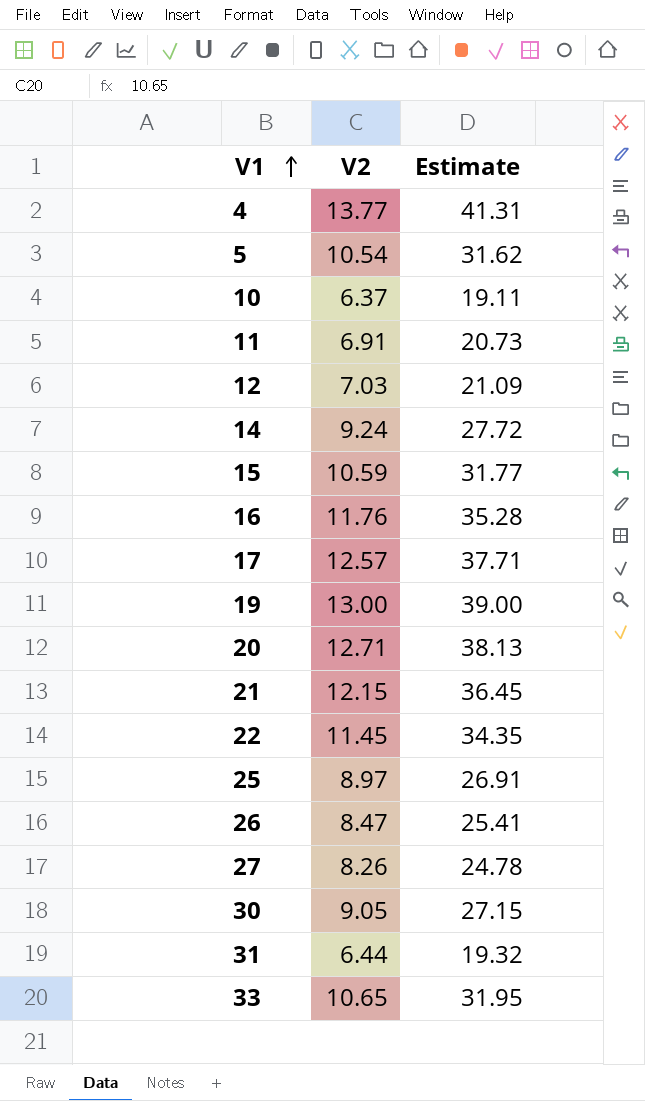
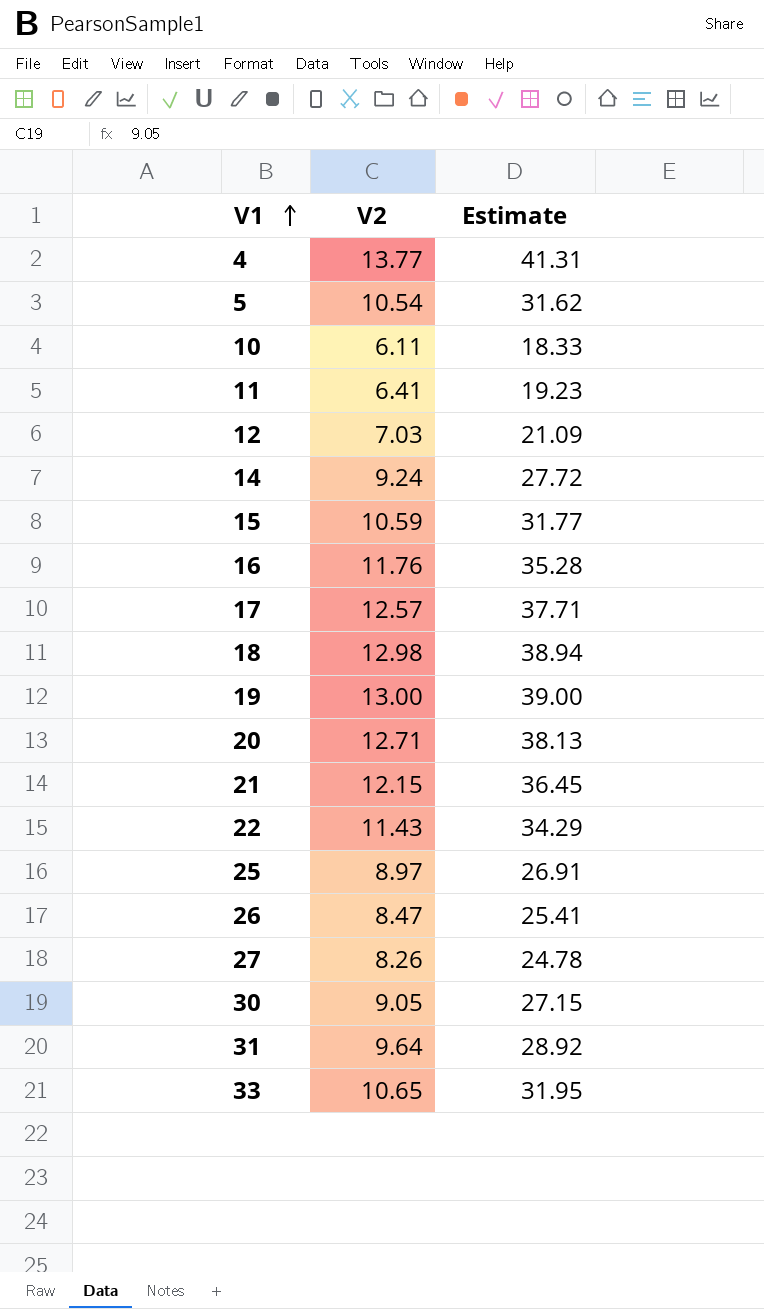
10 | V2: 6.37 -> 6.11
10 | Estimate: 19.11 -> 18.33
11 | V2: 6.91 -> 6.41
11 | Estimate: 20.73 -> 19.23
row 18: none -> 12.98 | 38.94
22 | V2: 11.45 -> 11.43
22 | Estimate: 34.35 -> 34.29
31 | V2: 6.44 -> 9.64
31 | Estimate: 19.32 -> 28.92

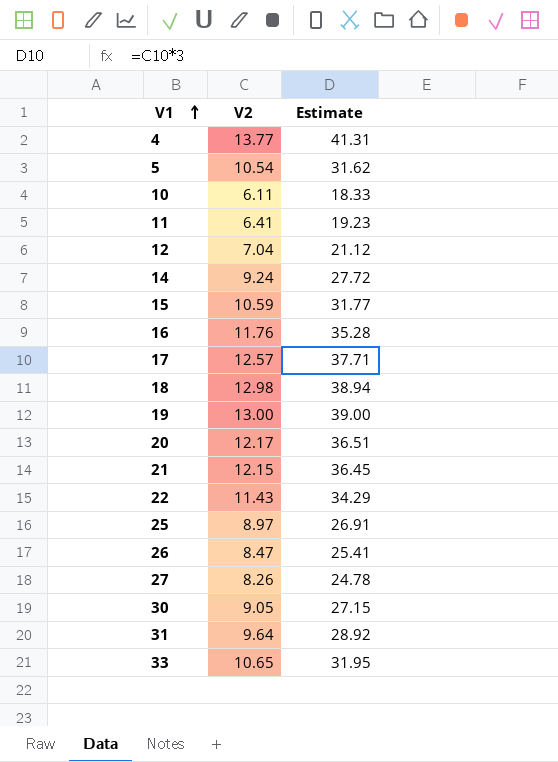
12 | V2: 7.03 -> 7.04
12 | Estimate: 21.09 -> 21.12
20 | V2: 12.71 -> 12.17
20 | Estimate: 38.13 -> 36.51

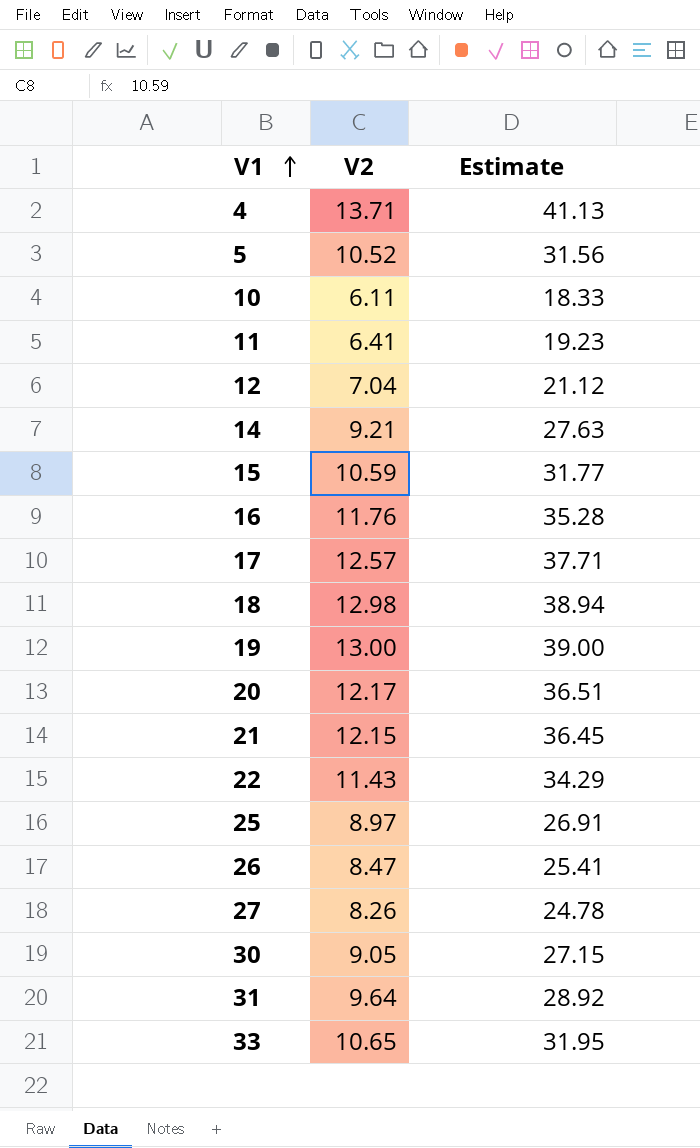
4 | V2: 13.77 -> 13.71
4 | Estimate: 41.31 -> 41.13
5 | V2: 10.54 -> 10.52
5 | Estimate: 31.62 -> 31.56
14 | V2: 9.24 -> 9.21
14 | Estimate: 27.72 -> 27.63

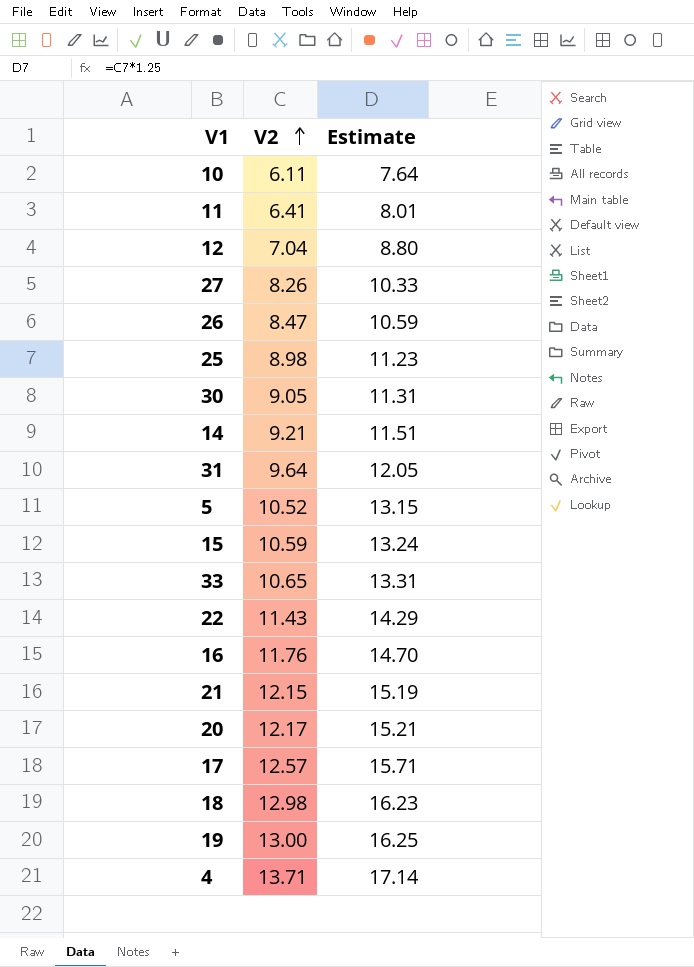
row order: V1 ascending -> V2 ascending
column Estimate | formula: [V2] * 3 -> [V2] * 1.25
25 | V2: 8.97 -> 8.98

